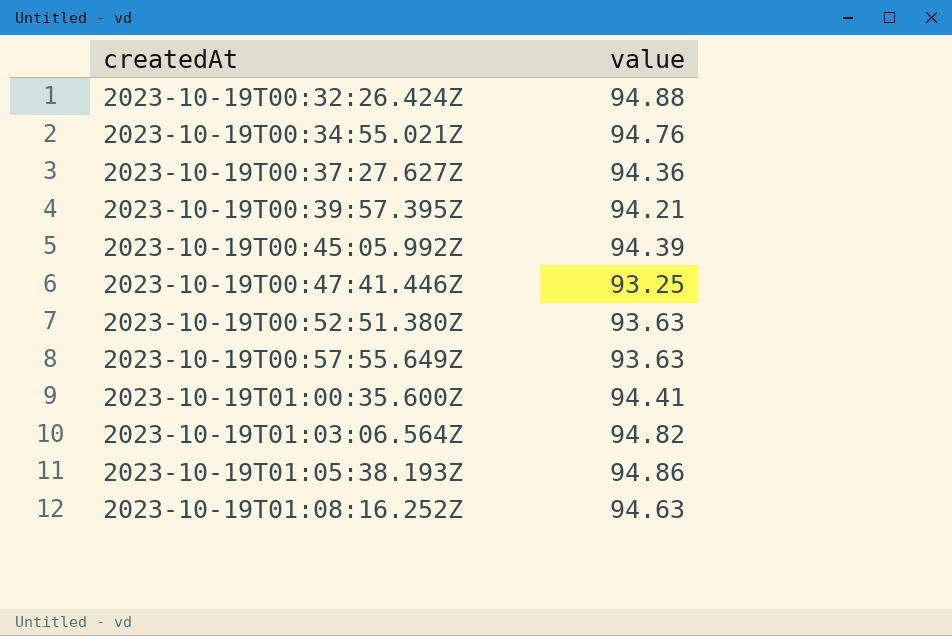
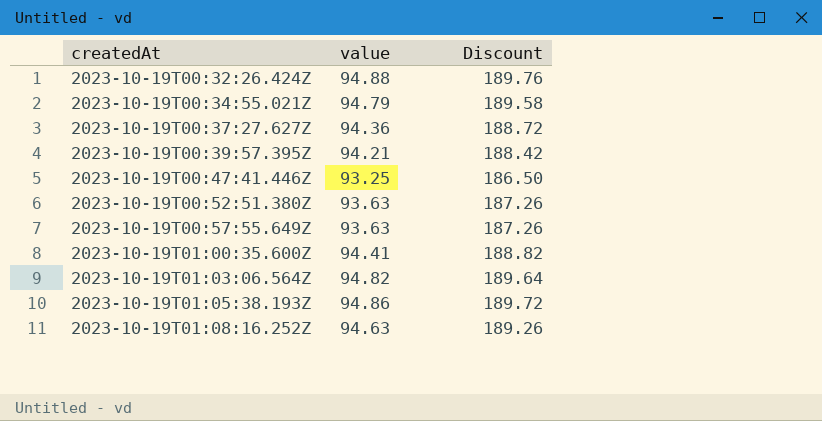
column Discount | formula: none -> [value] * 2
row 2023-10-19T00:45:05.992Z: 94.39 -> none
2023-10-19T00:34:55.021Z | value: 94.76 -> 94.79

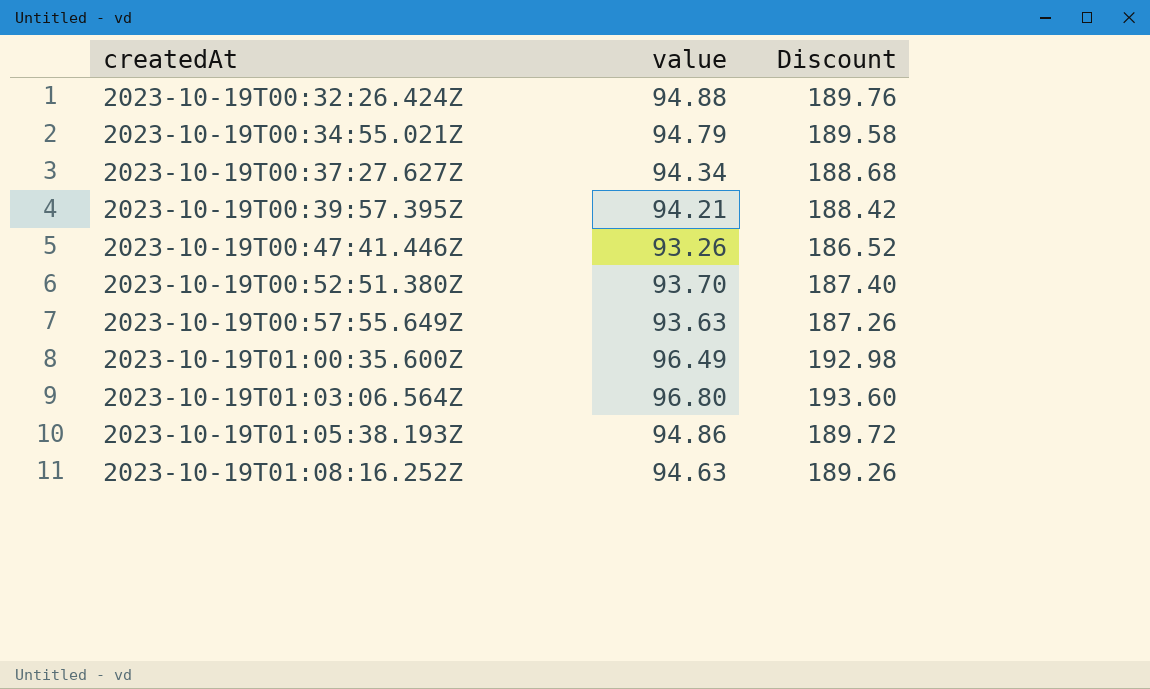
2023-10-19T00:37:27.627Z | value: 94.36 -> 94.34
2023-10-19T00:37:27.627Z | Discount: 188.72 -> 188.68
2023-10-19T00:47:41.446Z | value: 93.25 -> 93.26
2023-10-19T00:47:41.446Z | Discount: 186.50 -> 186.52
2023-10-19T00:52:51.380Z | value: 93.63 -> 93.70
2023-10-19T00:52:51.380Z | Discount: 187.26 -> 187.40
2023-10-19T01:00:35.600Z | value: 94.41 -> 96.49
2023-10-19T01:00:35.600Z | Discount: 188.82 -> 192.98
2023-10-19T01:03:06.564Z | value: 94.82 -> 96.80
2023-10-19T01:03:06.564Z | Discount: 189.64 -> 193.60

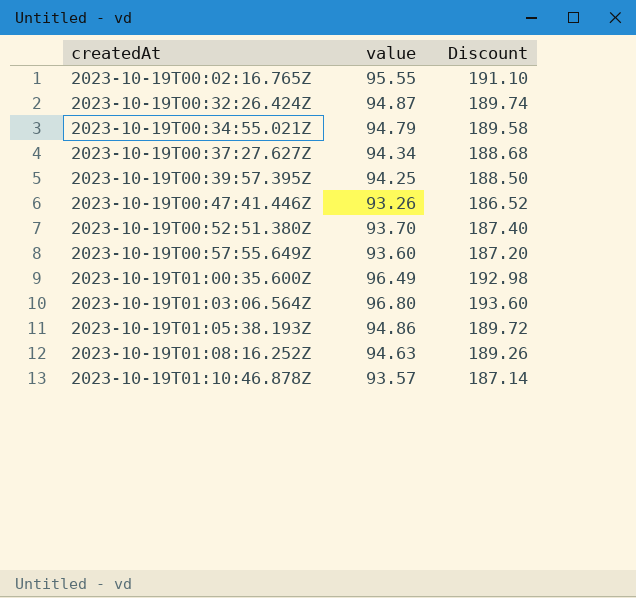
row 2023-10-19T00:02:16.765Z: none -> 95.55 | 191.10
2023-10-19T00:32:26.424Z | value: 94.88 -> 94.87
2023-10-19T00:32:26.424Z | Discount: 189.76 -> 189.74
2023-10-19T00:39:57.395Z | value: 94.21 -> 94.25
2023-10-19T00:39:57.395Z | Discount: 188.42 -> 188.50
2023-10-19T00:57:55.649Z | value: 93.63 -> 93.60
2023-10-19T00:57:55.649Z | Discount: 187.26 -> 187.20
row 2023-10-19T01:10:46.878Z: none -> 93.57 | 187.14

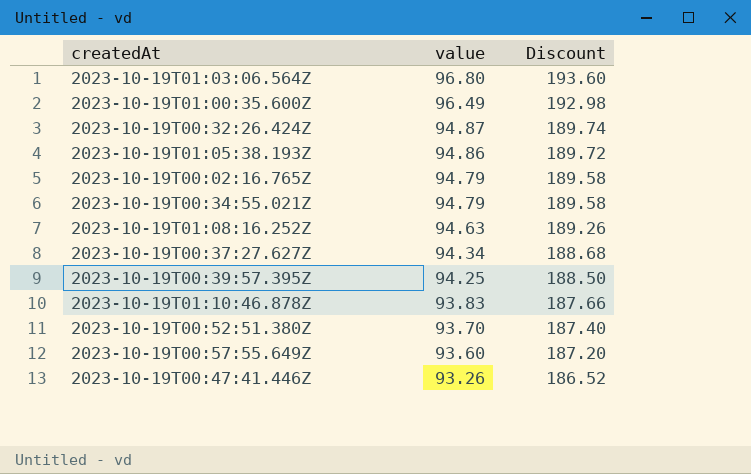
row order: createdAt ascending -> value descending
2023-10-19T00:02:16.765Z | value: 95.55 -> 94.79
2023-10-19T00:02:16.765Z | Discount: 191.10 -> 189.58
2023-10-19T01:10:46.878Z | value: 93.57 -> 93.83
2023-10-19T01:10:46.878Z | Discount: 187.14 -> 187.66

